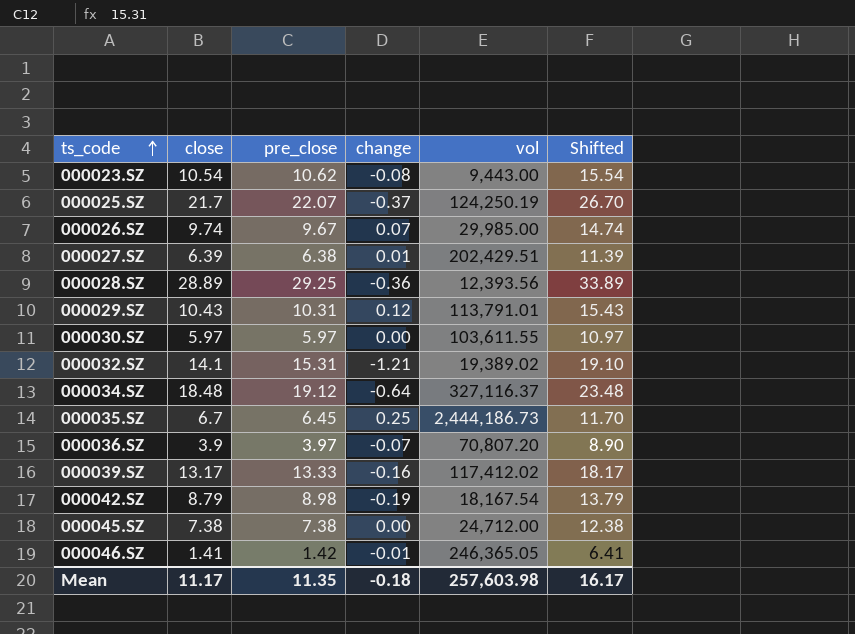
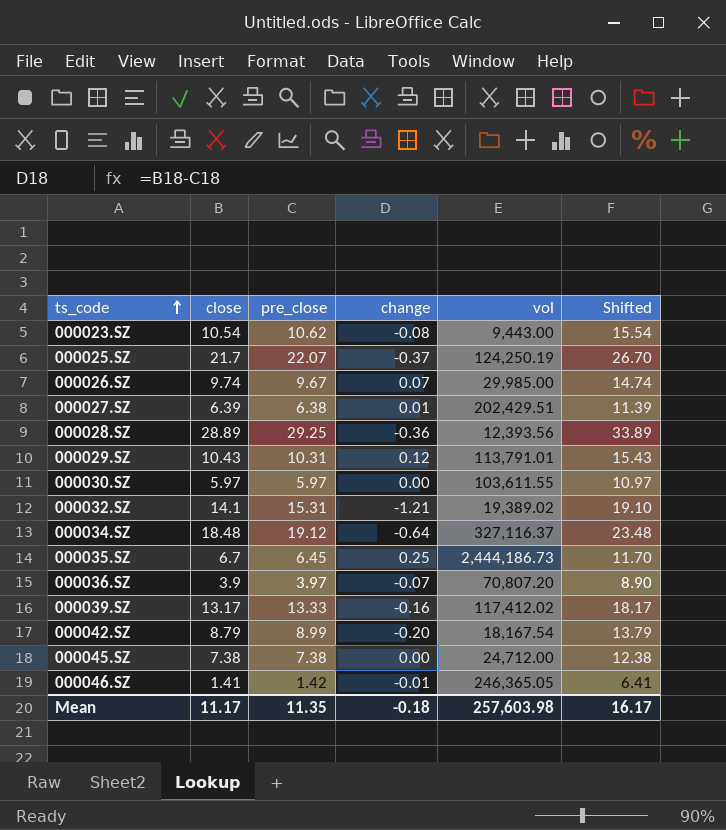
000042.SZ | pre_close: 8.98 -> 8.99
000042.SZ | change: -0.19 -> -0.20

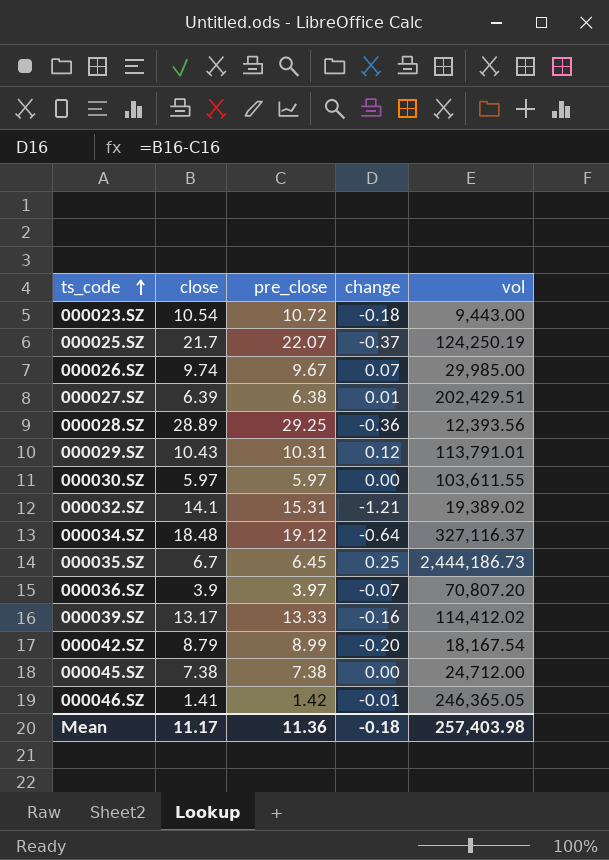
column Shifted | formula: [close] + 5 -> none
000023.SZ | pre_close: 10.62 -> 10.72
000023.SZ | change: -0.08 -> -0.18
000039.SZ | vol: 117,412.02 -> 114,412.02
Mean | pre_close: 11.35 -> 11.36
Mean | vol: 257,603.98 -> 257,403.98

